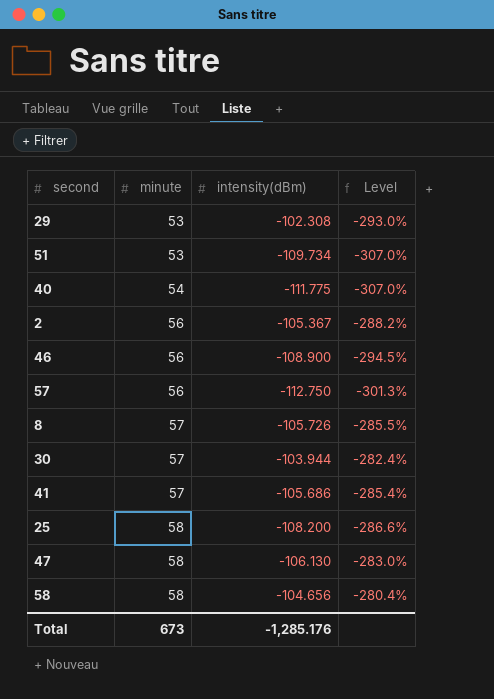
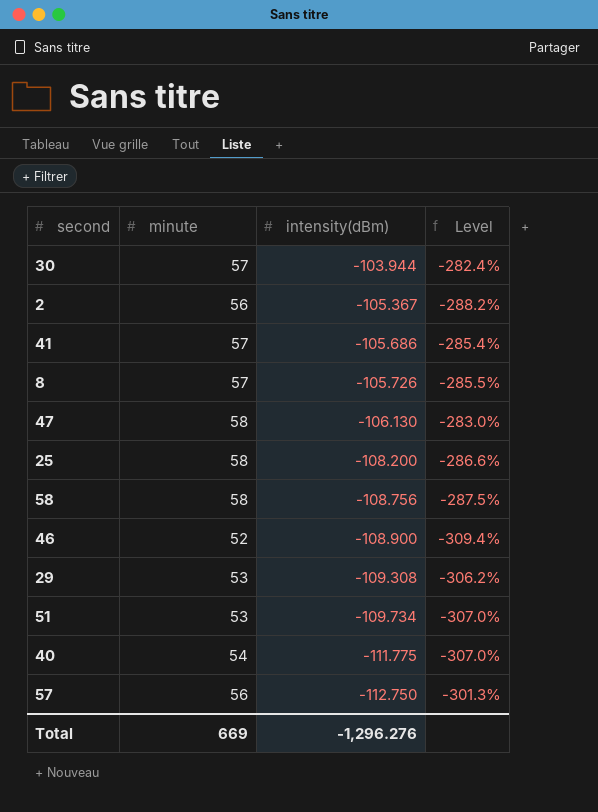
row order: minute ascending -> intensity(dBm) descending
58 | intensity(dBm): -104.656 -> -108.756
58 | Level: -280.4% -> -287.5%
46 | minute: 56 -> 52
46 | Level: -294.5% -> -309.4%
29 | intensity(dBm): -102.308 -> -109.308
29 | Level: -293.0% -> -306.2%
Total | minute: 673 -> 669
Total | intensity(dBm): -1,285.176 -> -1,296.276

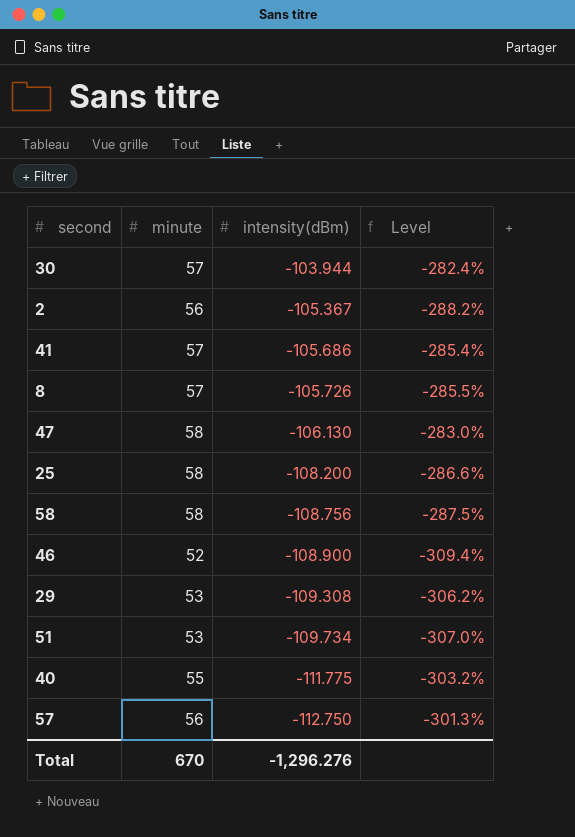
40 | minute: 54 -> 55
40 | Level: -307.0% -> -303.2%
Total | minute: 669 -> 670

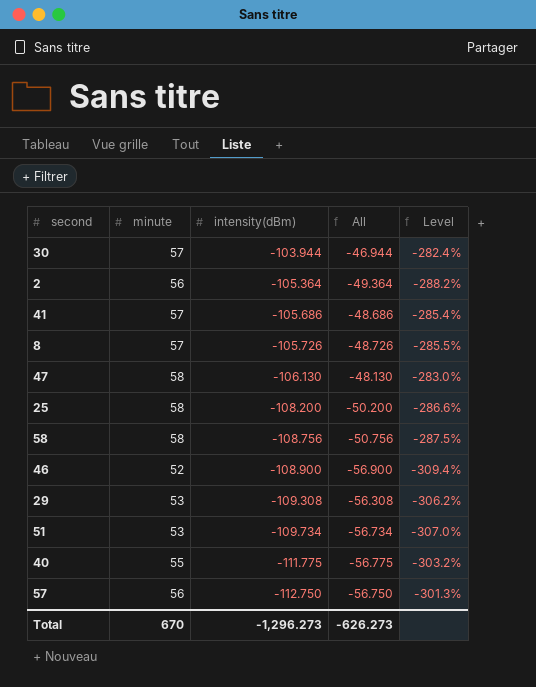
column All | formula: none -> [minute] + [intensity(dBm)]
2 | intensity(dBm): -105.367 -> -105.364
Total | intensity(dBm): -1,296.276 -> -1,296.273

